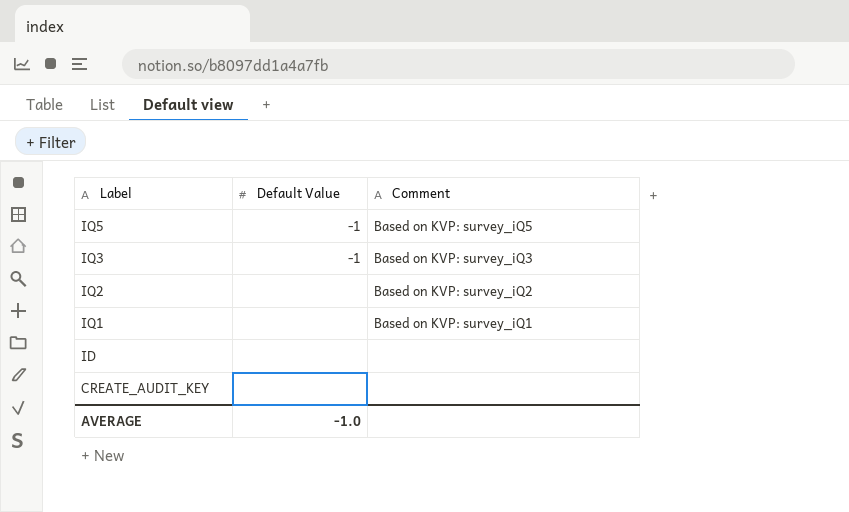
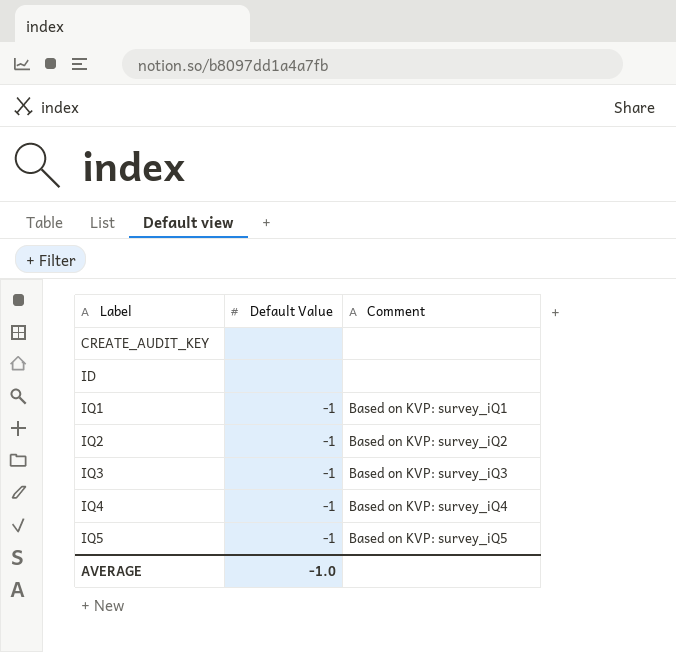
row order: Label descending -> Label ascending
IQ1 | Default Value: none -> -1
IQ2 | Default Value: none -> -1
row IQ4: none -> -1 | Based on KVP: survey_iQ4

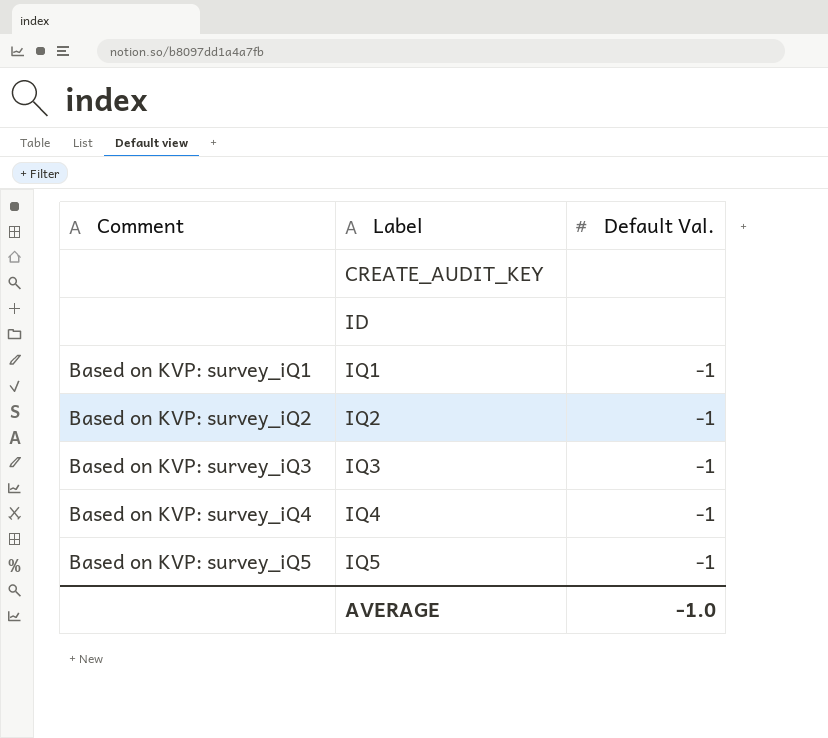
column Comment | position: 3 -> 1
column name: Default Value -> Default Val.

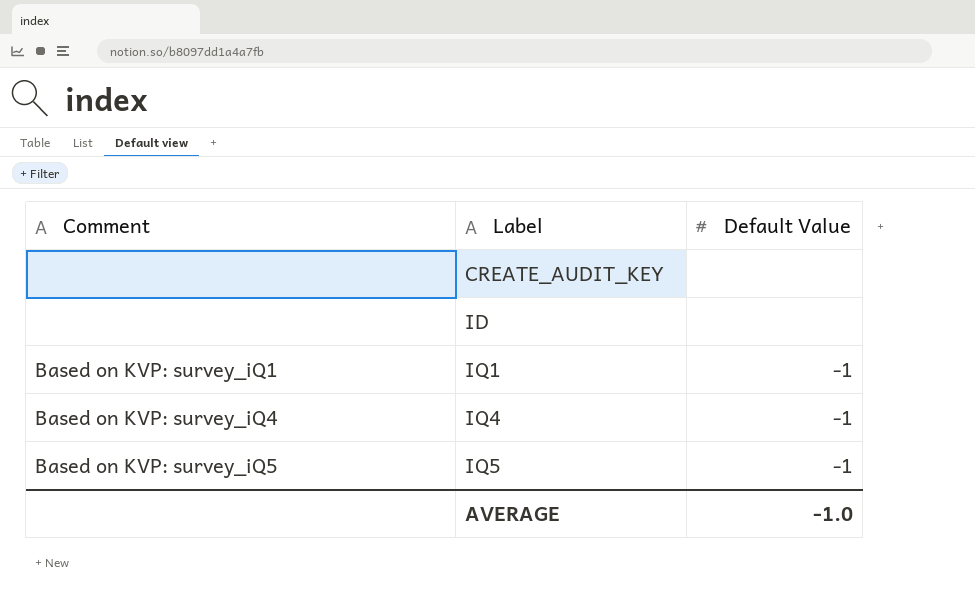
column name: Default Val. -> Default Value
row IQ2: Based on KVP: survey_iQ2 | -1 -> none
row IQ3: Based on KVP: survey_iQ3 | -1 -> none

